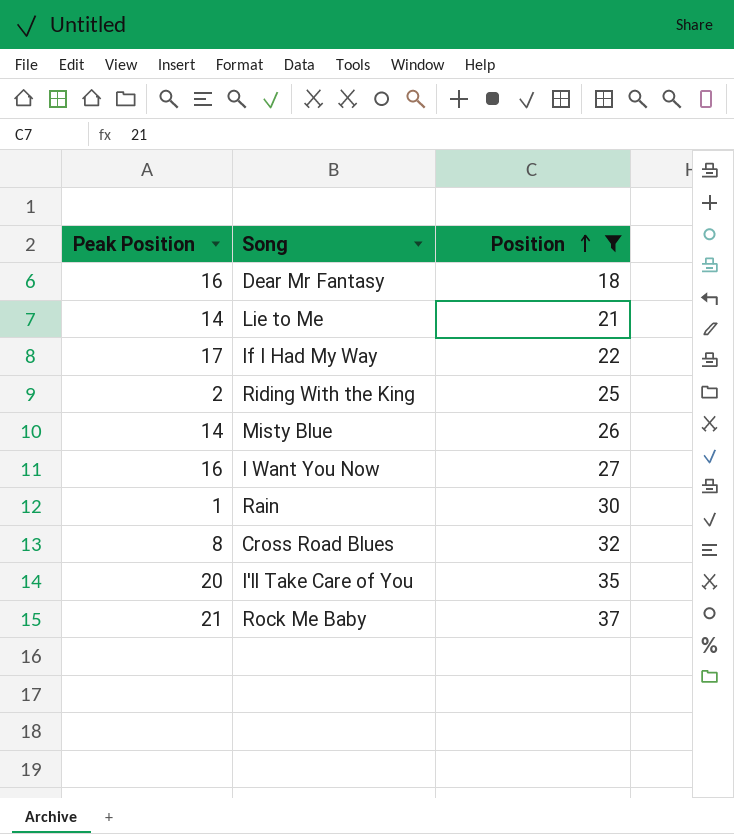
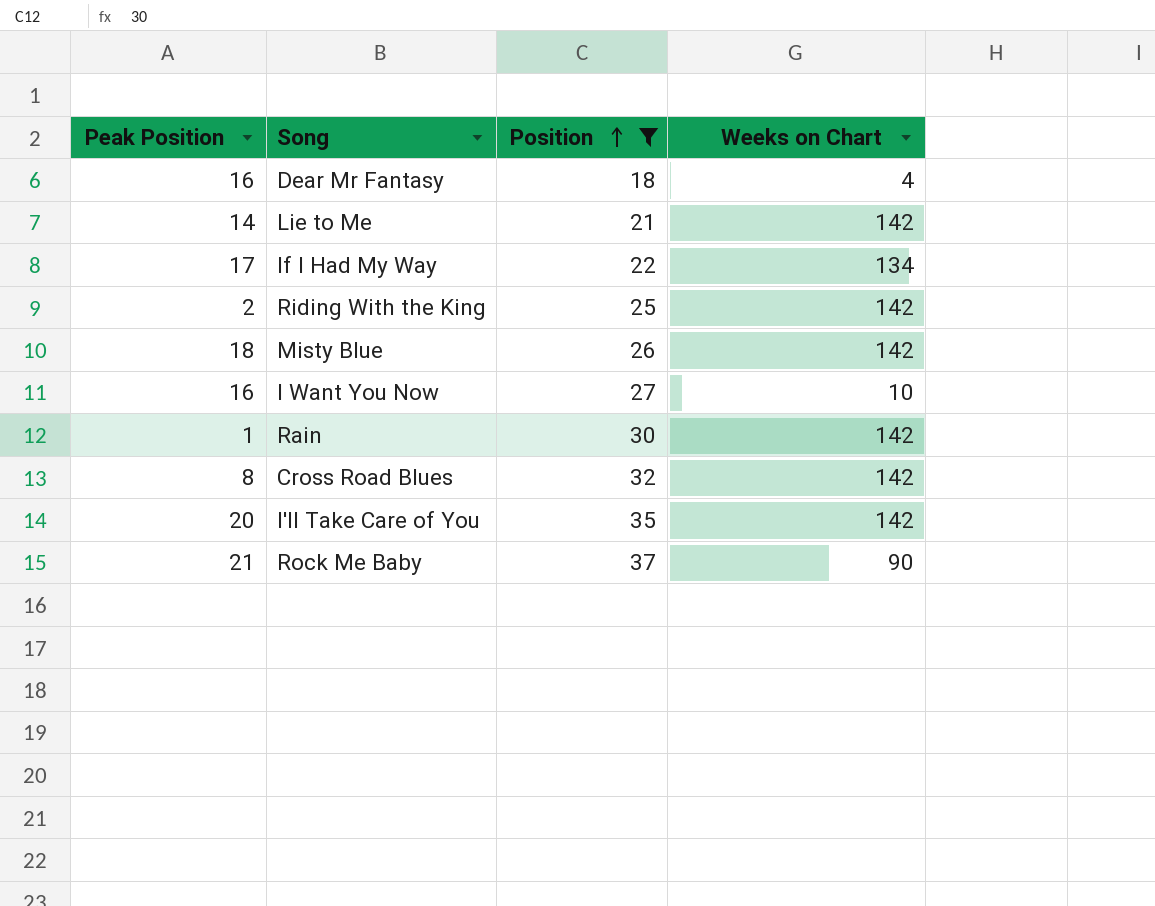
column Weeks on Chart | position: none -> 4
Misty Blue | Peak Position: 14 -> 18

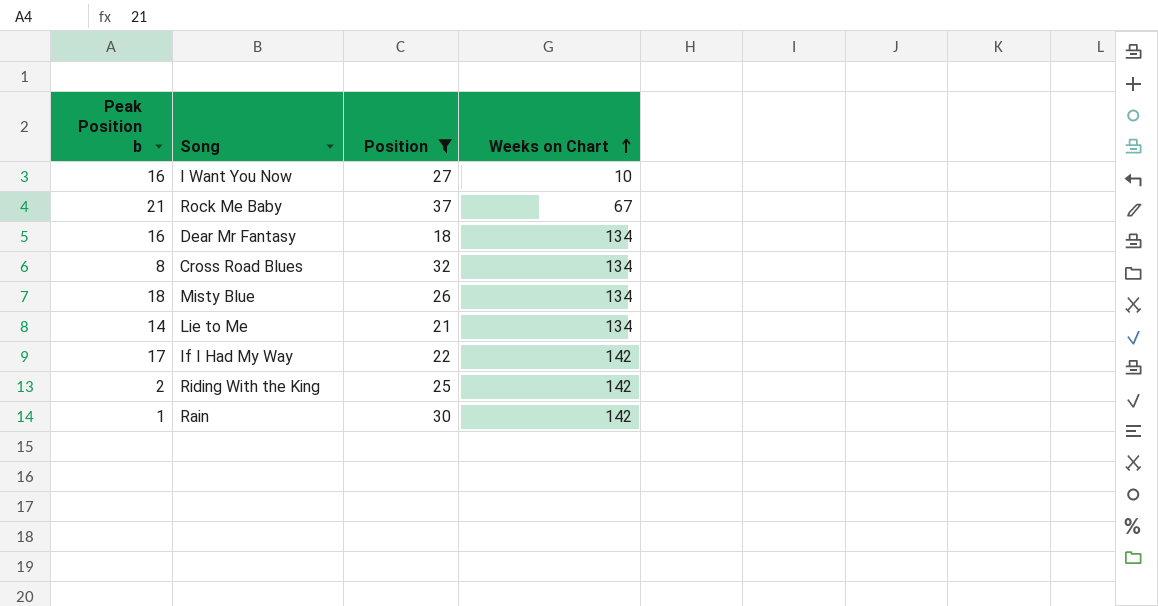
row order: Position ascending -> Weeks on Chart ascending
column name: Peak Position -> Peak Position b
row I'll Take Care of You: 20 | 35 | 142 -> none
Rock Me Baby | Weeks on Chart: 90 -> 67
Dear Mr Fantasy | Weeks on Chart: 4 -> 134
Cross Road Blues | Weeks on Chart: 142 -> 134
Misty Blue | Weeks on Chart: 142 -> 134
Lie to Me | Weeks on Chart: 142 -> 134
If I Had My Way | Weeks on Chart: 134 -> 142

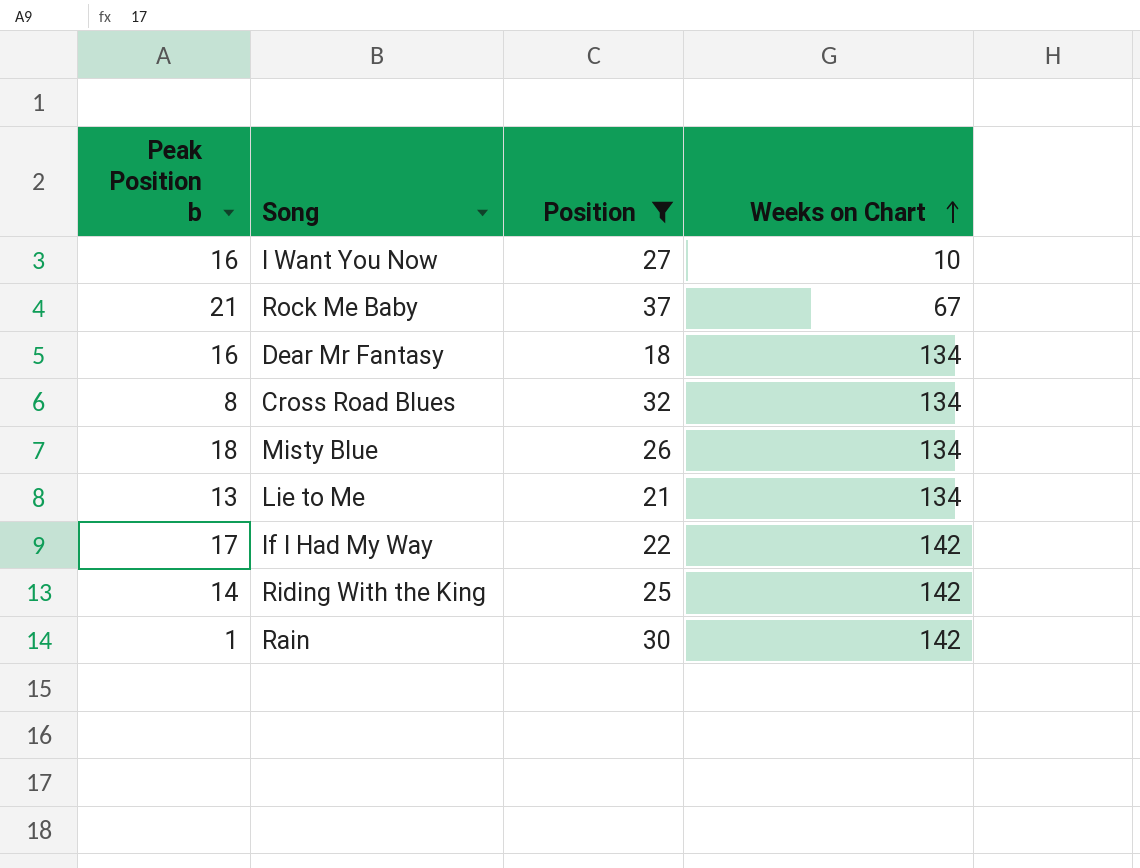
Lie to Me | Peak Position b: 14 -> 13
Riding With the King | Peak Position b: 2 -> 14

